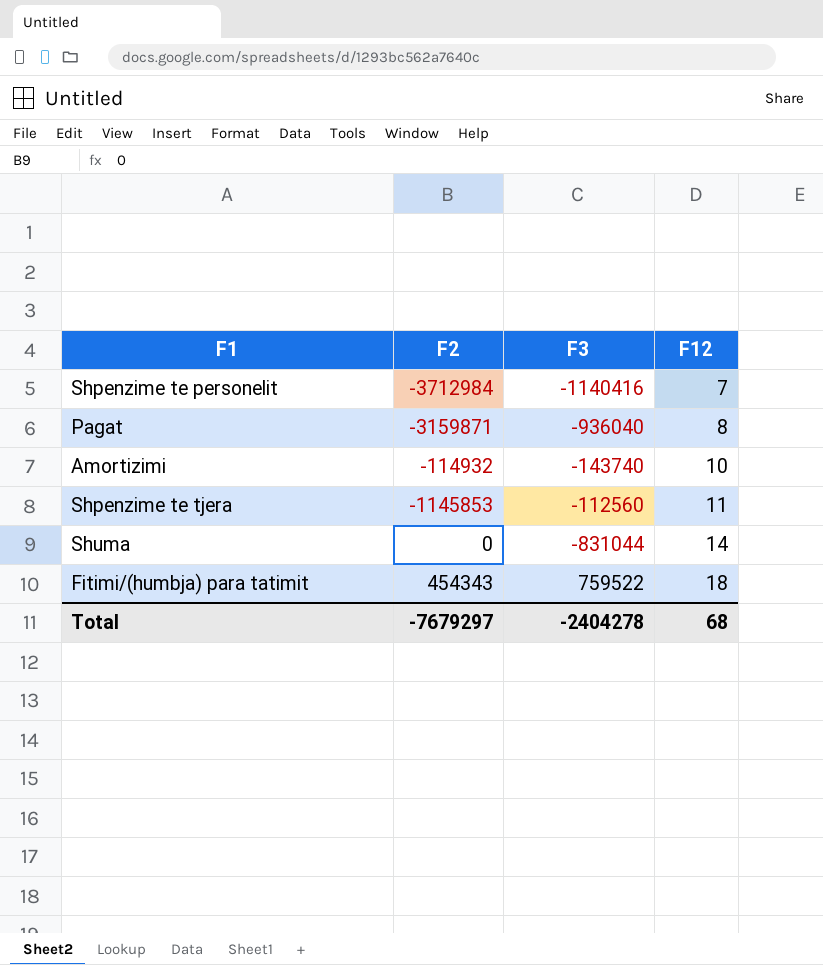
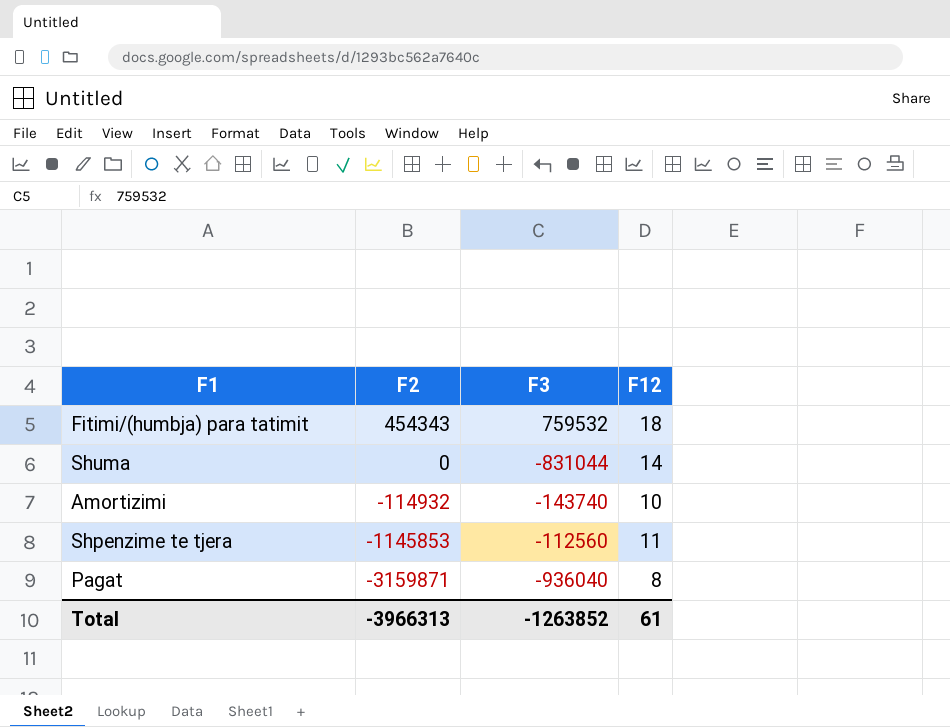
row order: F12 ascending -> F2 descending
row Shpenzime te personelit: -3712984 | -1140416 | 7 -> none
Fitimi/(humbja) para tatimit | F3: 759522 -> 759532
Total | F2: -7679297 -> -3966313
Total | F3: -2404278 -> -1263852
Total | F12: 68 -> 61

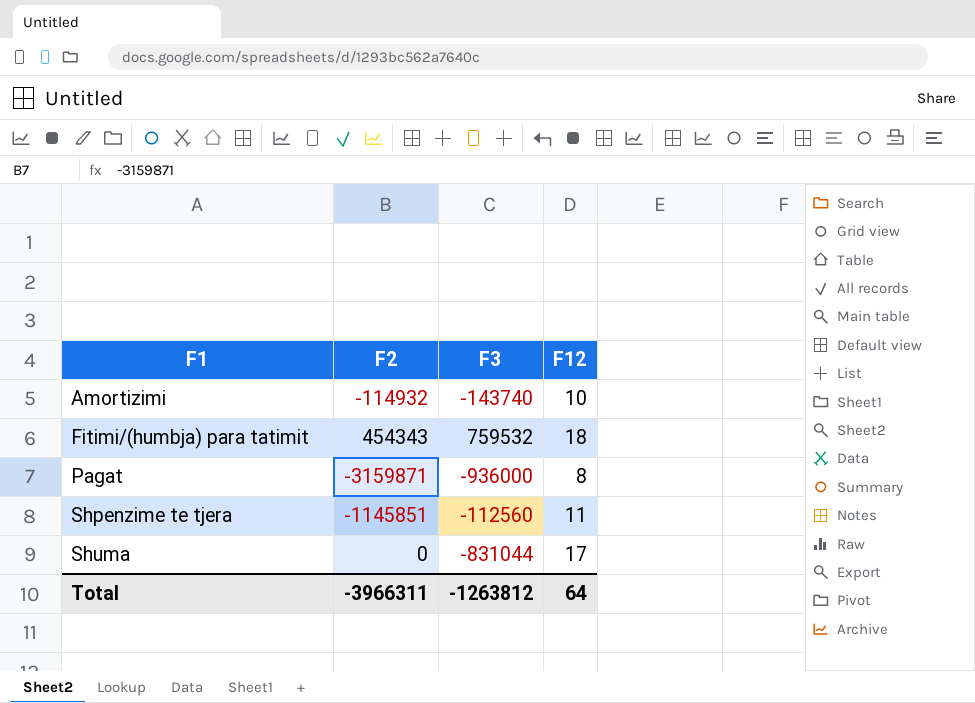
row order: F2 descending -> F1 ascending
Pagat | F3: -936040 -> -936000
Shpenzime te tjera | F2: -1145853 -> -1145851
Shuma | F12: 14 -> 17
Total | F2: -3966313 -> -3966311
Total | F3: -1263852 -> -1263812
Total | F12: 61 -> 64

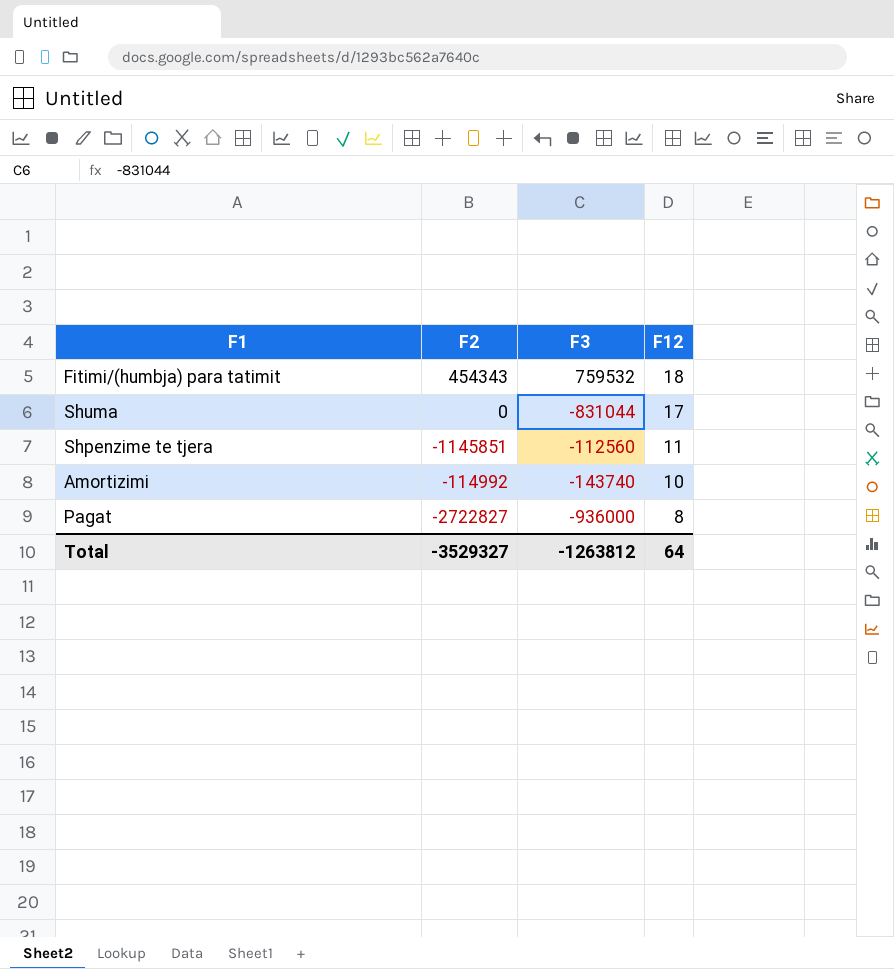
row order: F1 ascending -> F12 descending
Amortizimi | F2: -114932 -> -114992
Pagat | F2: -3159871 -> -2722827
Total | F2: -3966311 -> -3529327

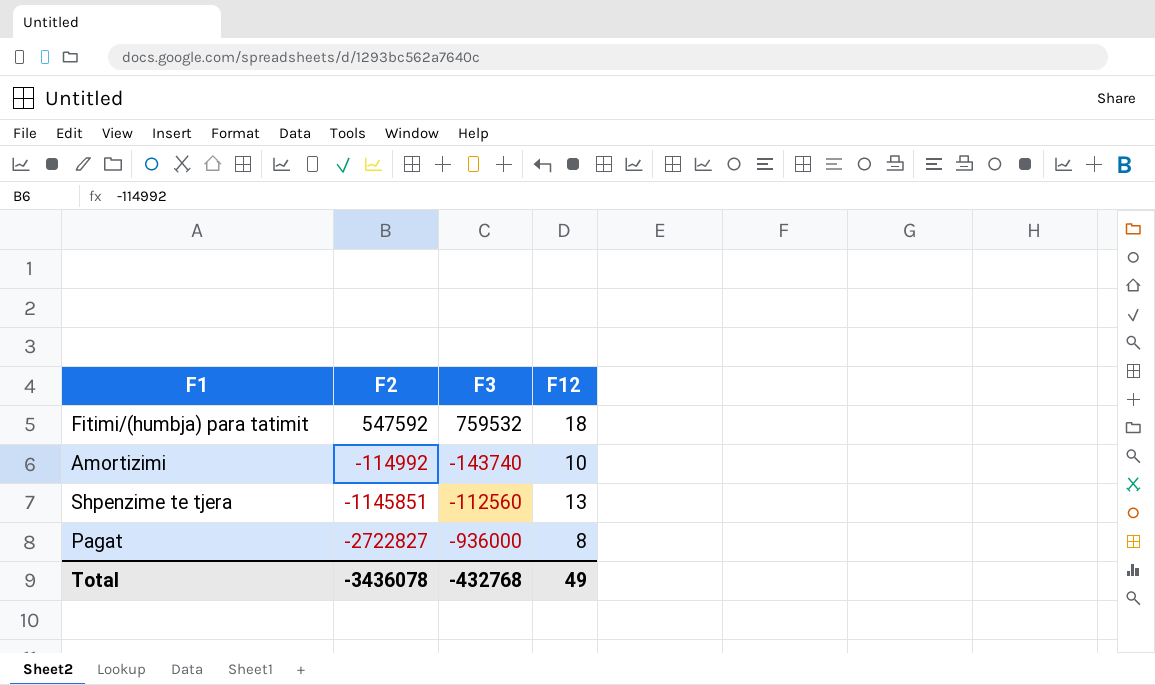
row order: F12 descending -> F2 descending
row Shuma: 0 | -831044 | 17 -> none
Fitimi/(humbja) para tatimit | F2: 454343 -> 547592
Shpenzime te tjera | F12: 11 -> 13
Total | F2: -3529327 -> -3436078
Total | F3: -1263812 -> -432768
Total | F12: 64 -> 49

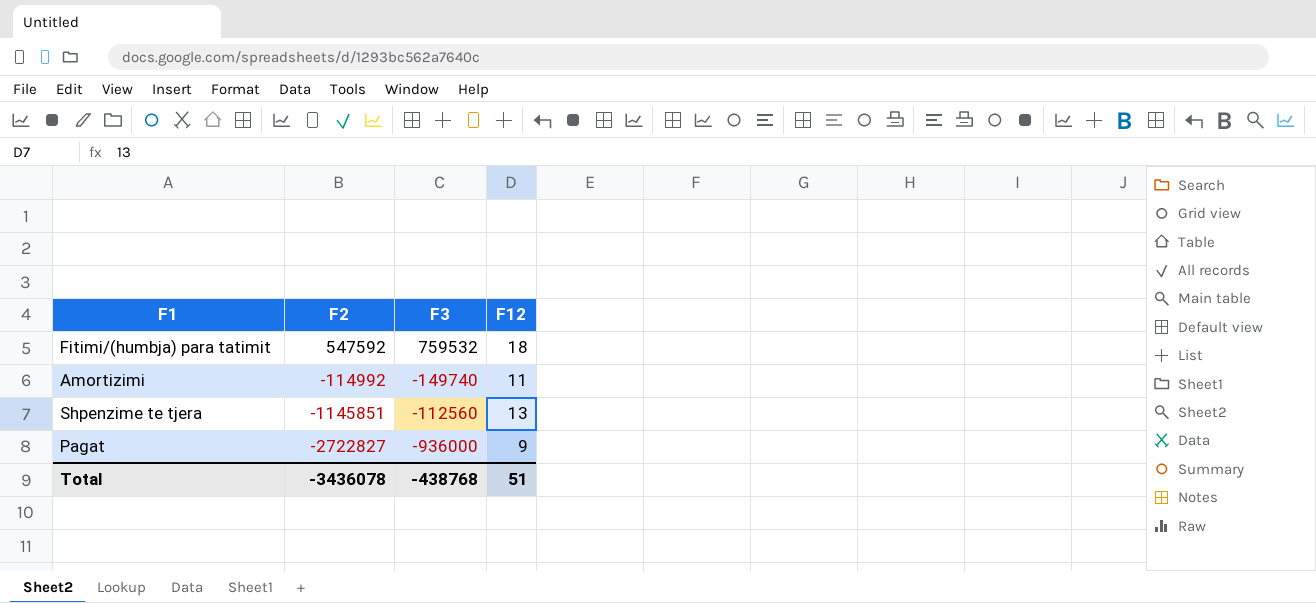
Amortizimi | F3: -143740 -> -149740
Amortizimi | F12: 10 -> 11
Pagat | F12: 8 -> 9
Total | F3: -432768 -> -438768
Total | F12: 49 -> 51

